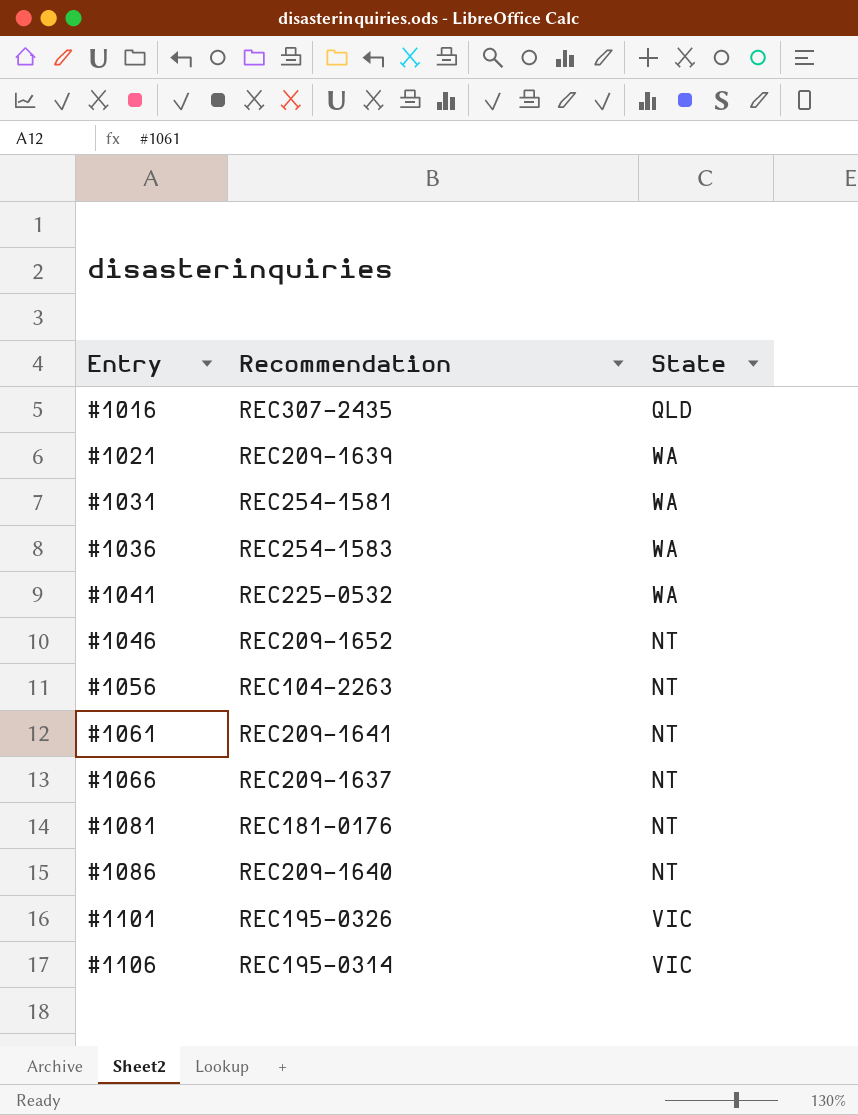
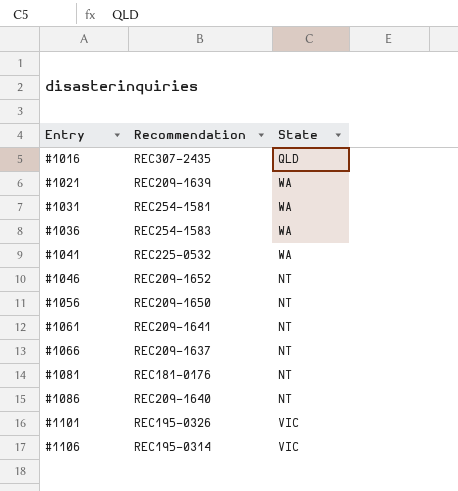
#1056 | Recommendation: REC104-2263 -> REC209-1650

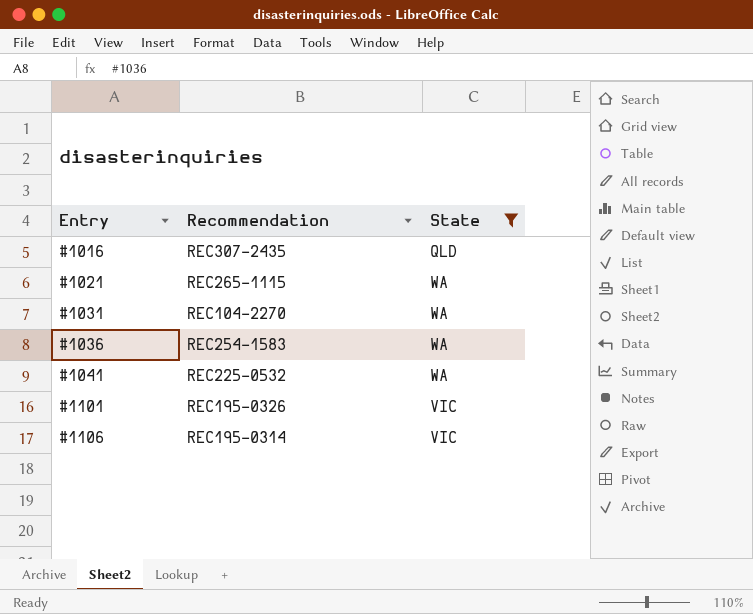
filter: none -> State != NT
#1021 | Recommendation: REC209-1639 -> REC265-1115
#1031 | Recommendation: REC254-1581 -> REC104-2270

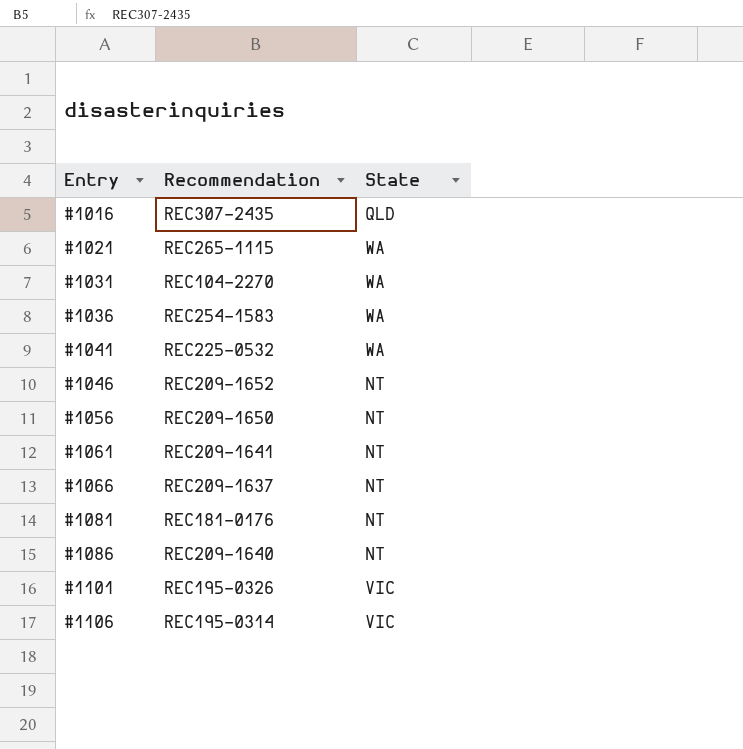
filter: State != NT -> none

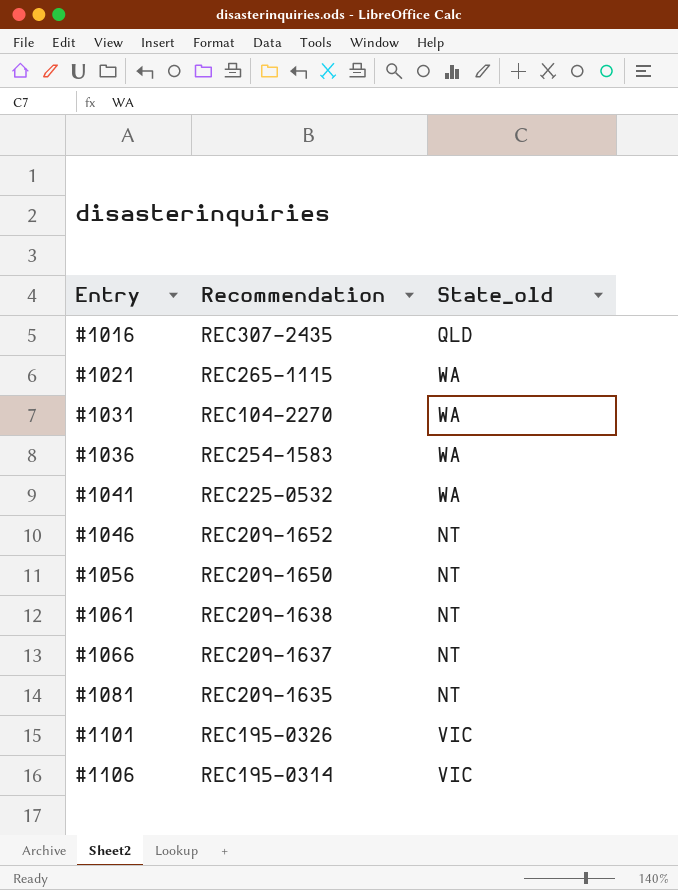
column name: State -> State_old
row #1086: REC209-1640 | NT -> none
#1061 | Recommendation: REC209-1641 -> REC209-1638
#1081 | Recommendation: REC181-0176 -> REC209-1635

